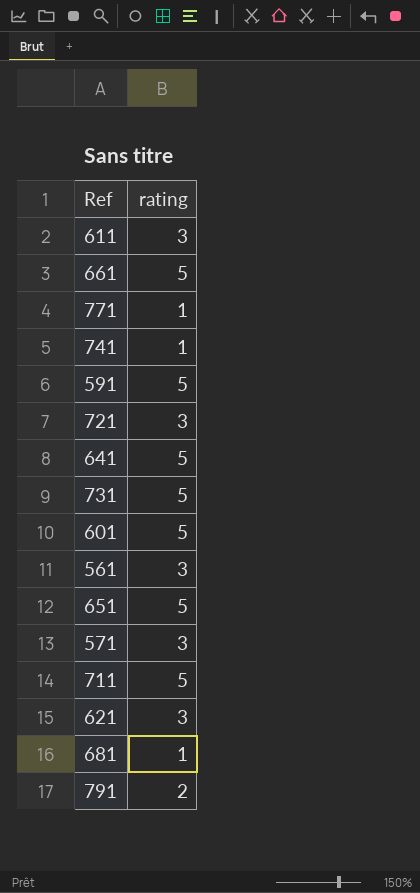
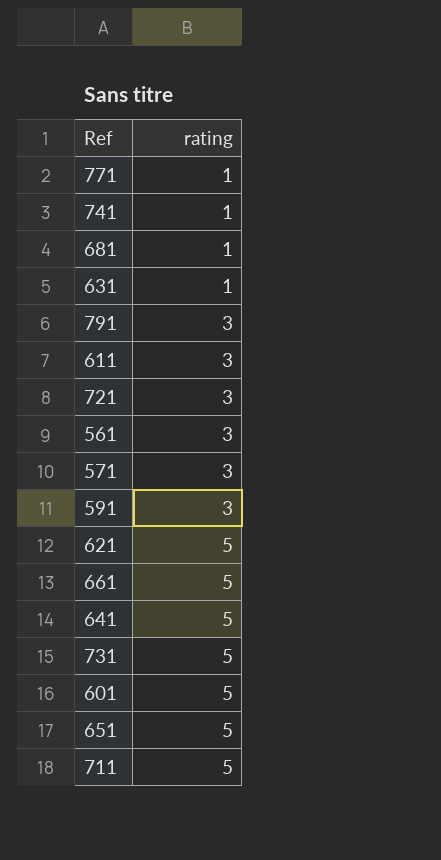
row order: none -> rating ascending
row 631: none -> 1
791 | rating: 2 -> 3
591 | rating: 5 -> 3
621 | rating: 3 -> 5

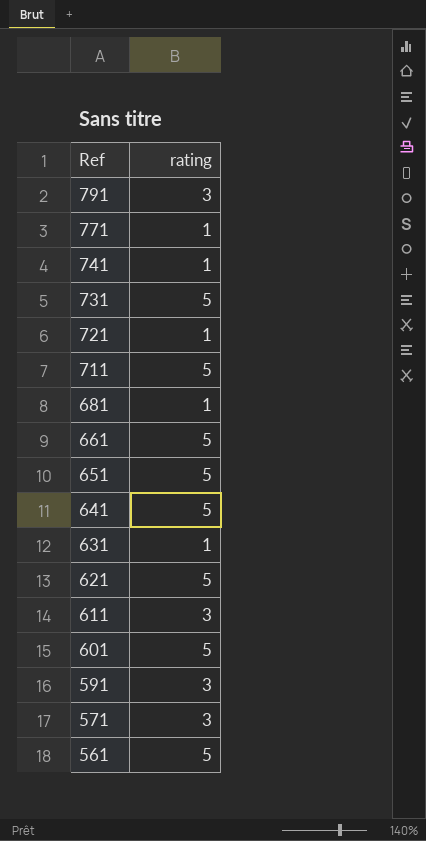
row order: rating ascending -> Ref descending
721 | rating: 3 -> 1
561 | rating: 3 -> 5

